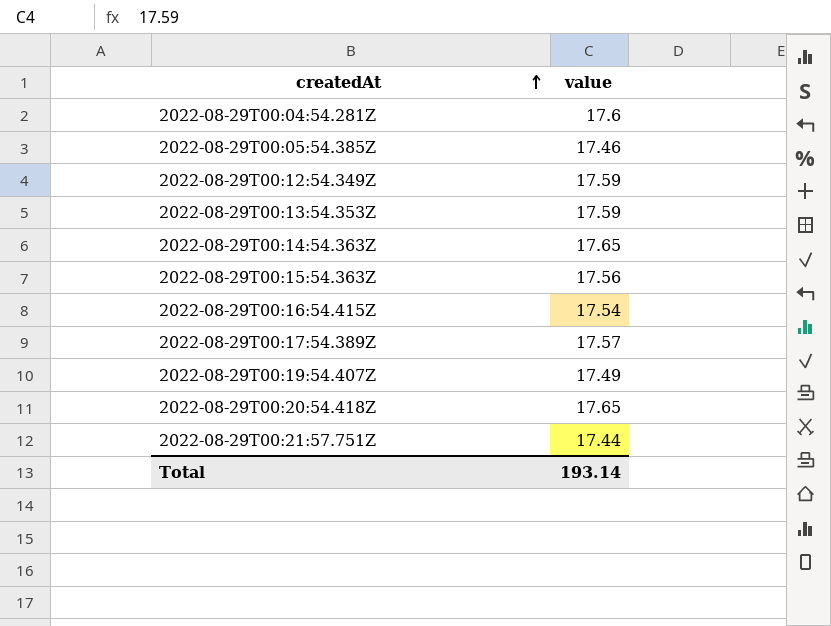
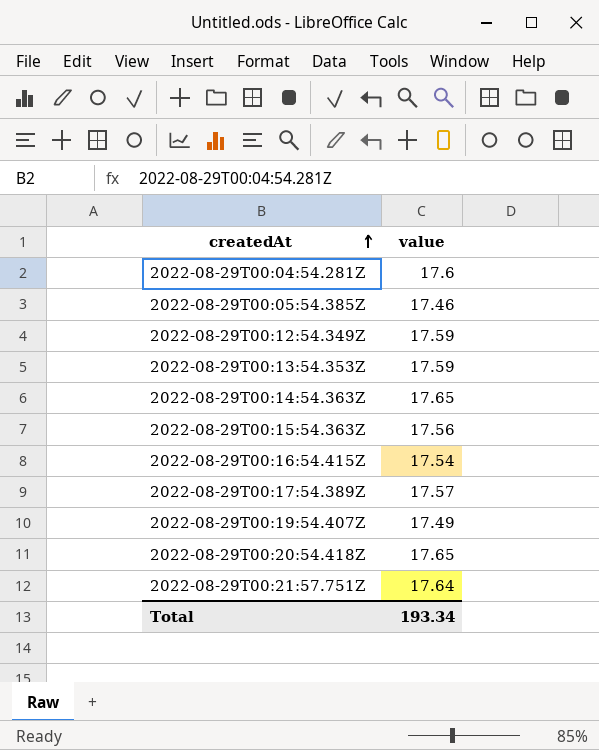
2022-08-29T00:21:57.751Z | value: 17.44 -> 17.64
Total | value: 193.14 -> 193.34

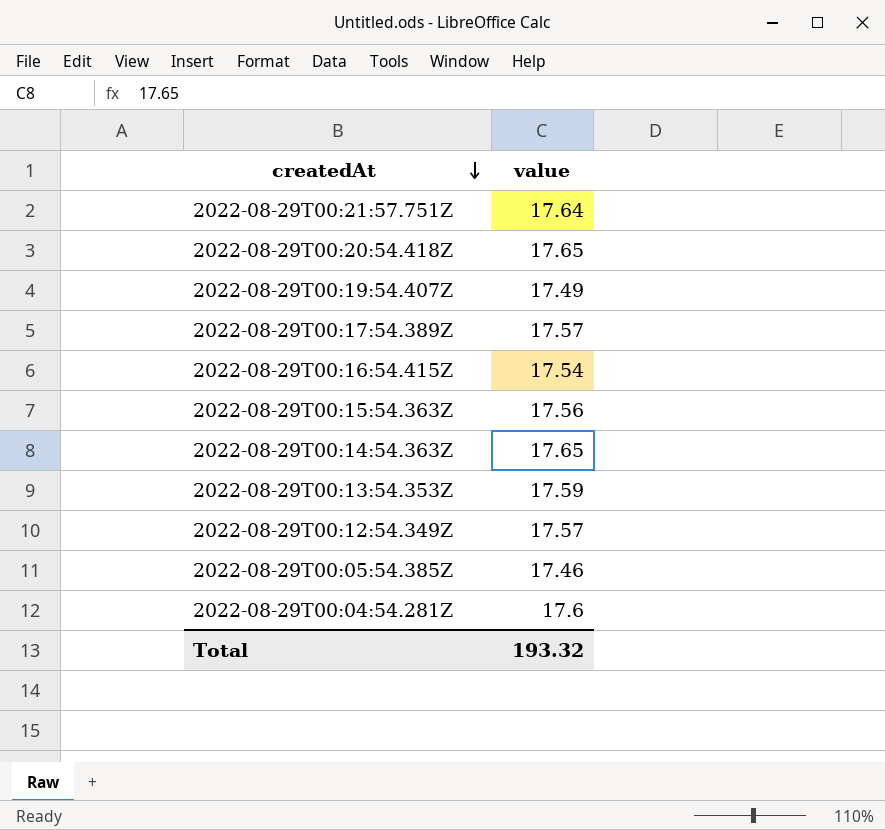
row order: createdAt ascending -> createdAt descending
2022-08-29T00:12:54.349Z | value: 17.59 -> 17.57
Total | value: 193.34 -> 193.32

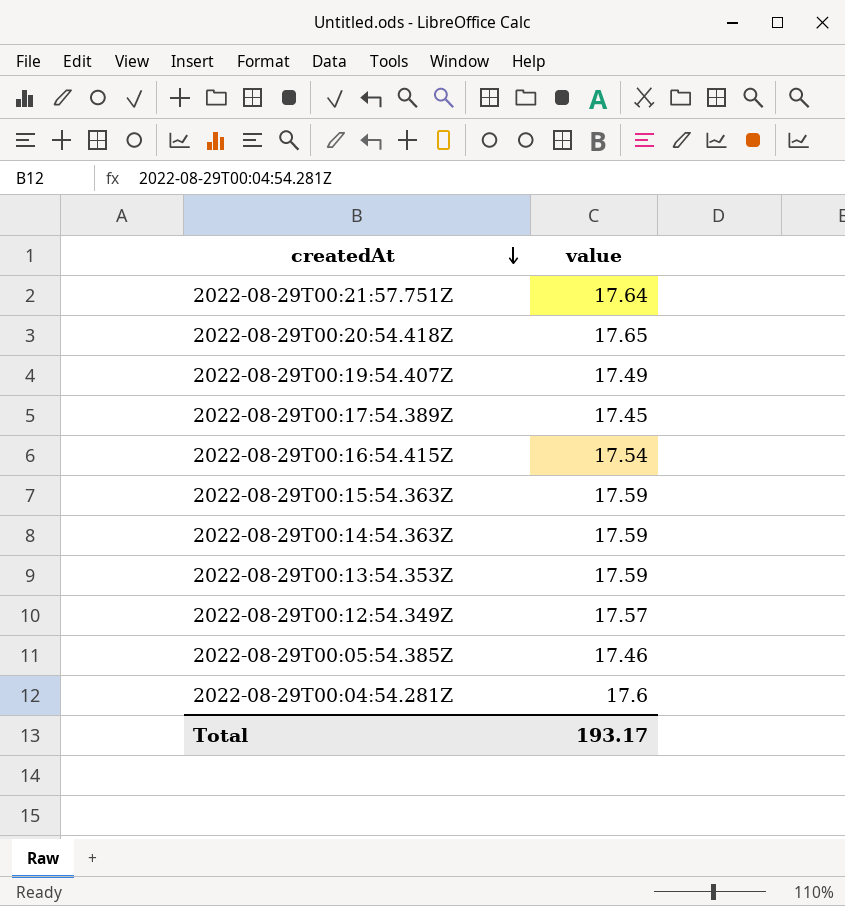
2022-08-29T00:17:54.389Z | value: 17.57 -> 17.45
2022-08-29T00:15:54.363Z | value: 17.56 -> 17.59
2022-08-29T00:14:54.363Z | value: 17.65 -> 17.59
Total | value: 193.32 -> 193.17

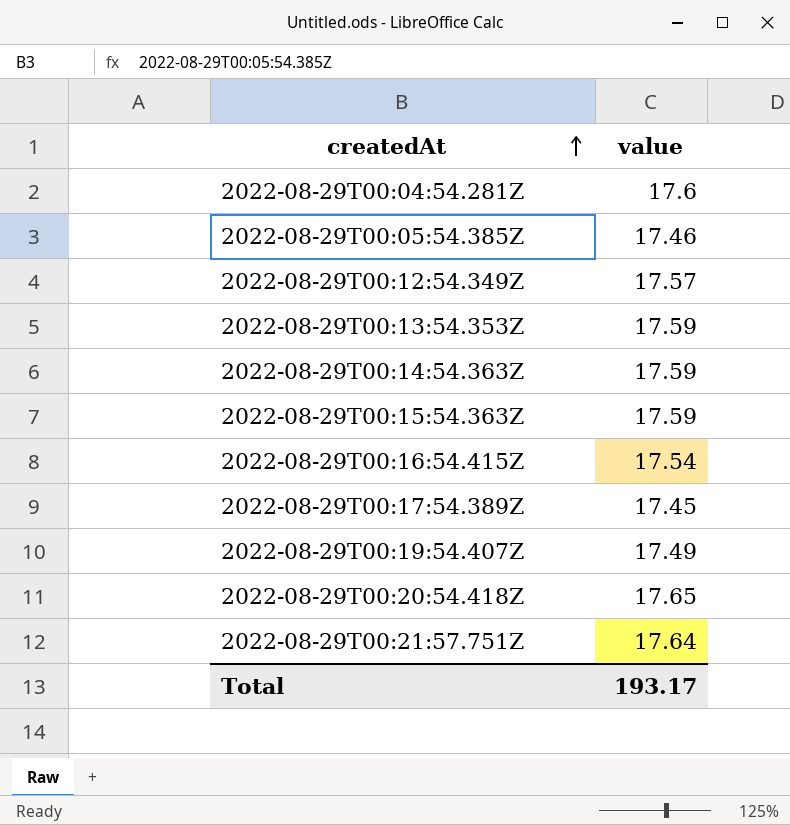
row order: createdAt descending -> createdAt ascending

